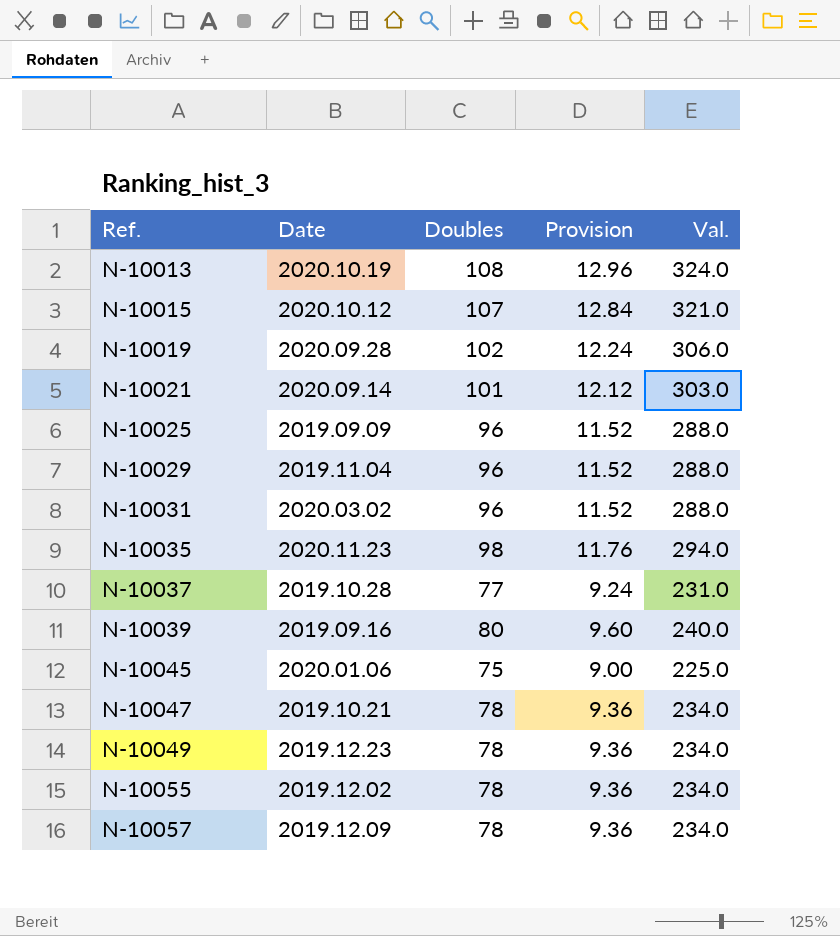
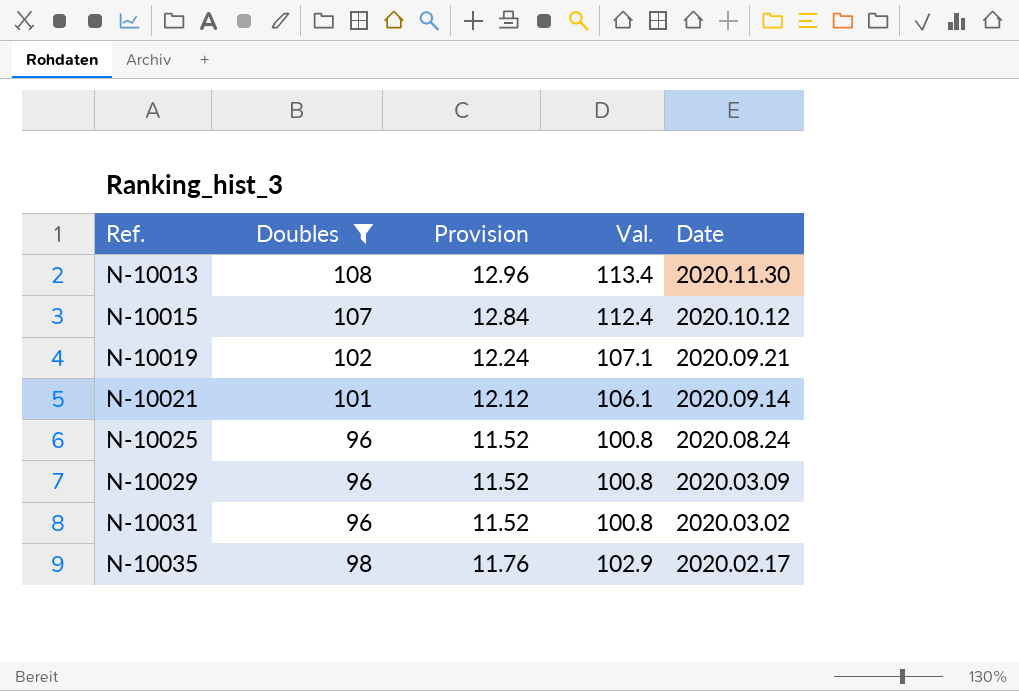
filter: none -> Doubles >= 96
column Val. | formula: [Doubles] * 3 -> [Doubles] * 1.05
column Date | position: 2 -> 5
N-10013 | Date: 2020.10.19 -> 2020.11.30
N-10019 | Date: 2020.09.28 -> 2020.09.21
N-10025 | Date: 2019.09.09 -> 2020.08.24
N-10029 | Date: 2019.11.04 -> 2020.03.09
N-10035 | Date: 2020.11.23 -> 2020.02.17

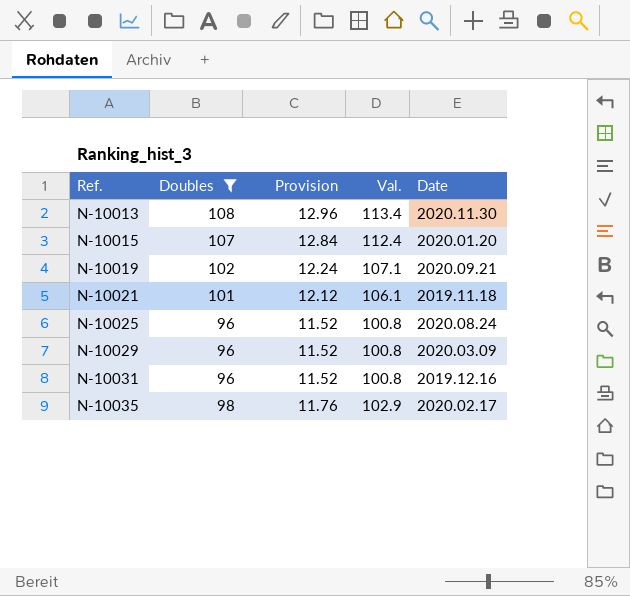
N-10015 | Date: 2020.10.12 -> 2020.01.20
N-10021 | Date: 2020.09.14 -> 2019.11.18
N-10031 | Date: 2020.03.02 -> 2019.12.16

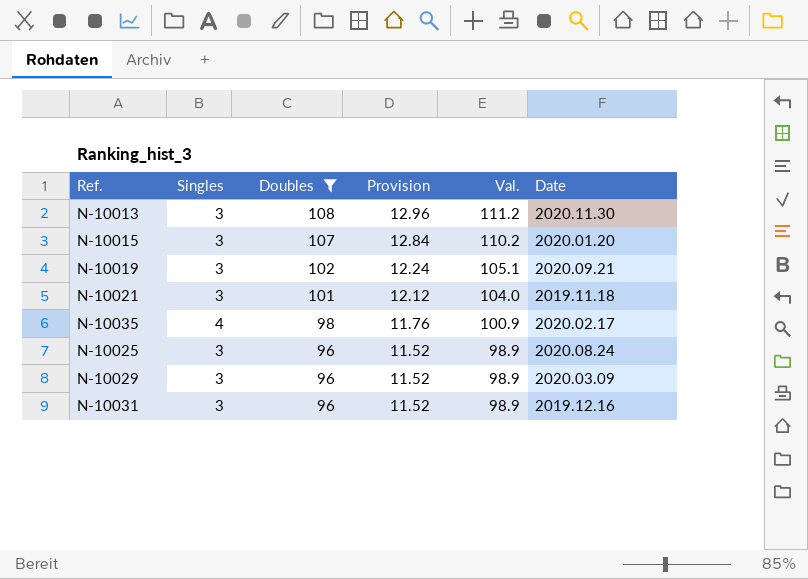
row order: Ref. ascending -> Doubles descending
column Singles | position: none -> 2
column Val. | formula: [Doubles] * 1.05 -> [Doubles] * 1.03

